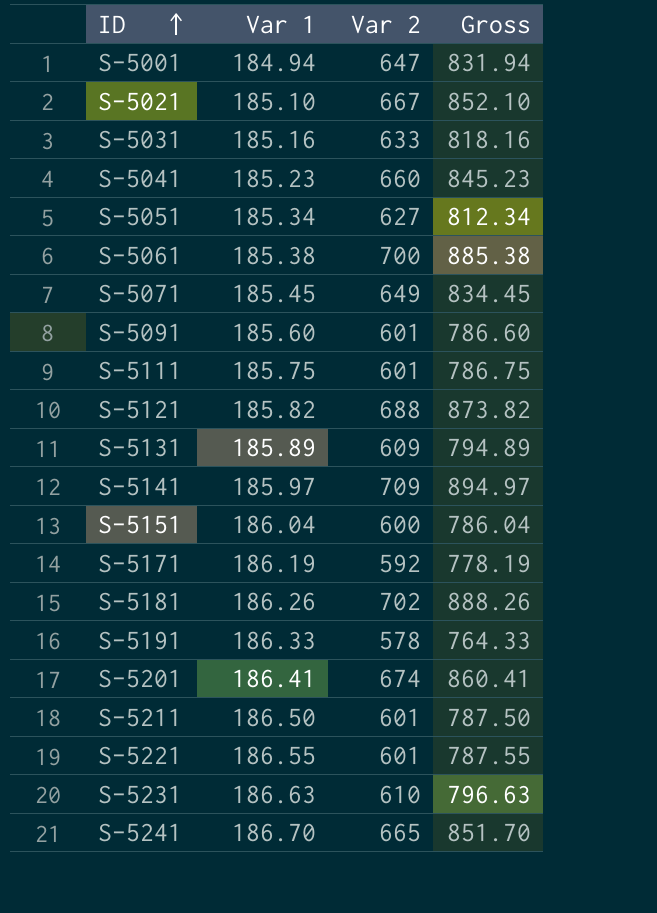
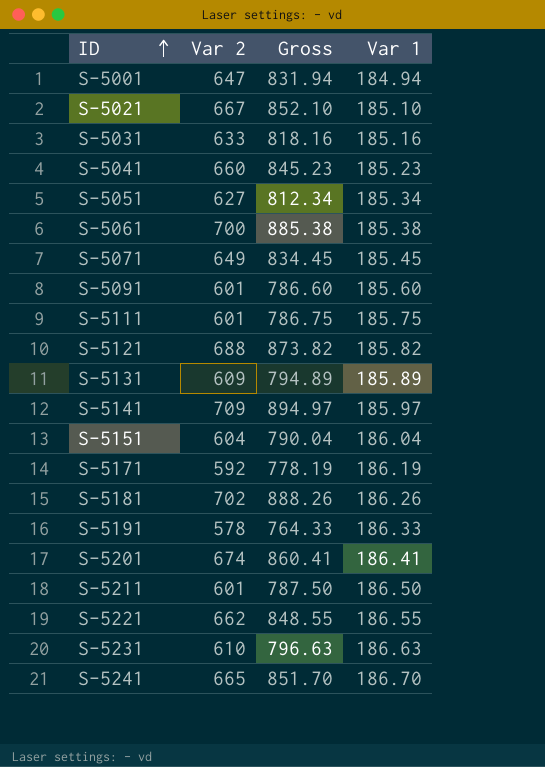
column Var 1 | position: 2 -> 4
S-5151 | Var 2: 600 -> 604
S-5151 | Gross: 786.04 -> 790.04
S-5221 | Var 2: 601 -> 662
S-5221 | Gross: 787.55 -> 848.55

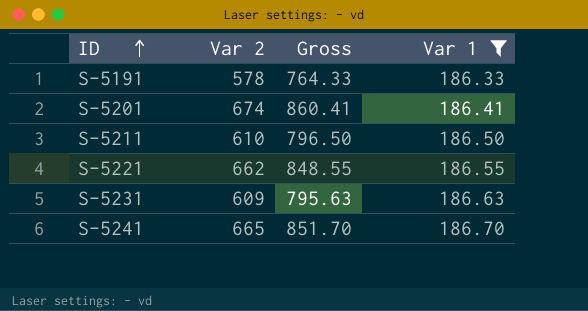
filter: none -> Var 1 >= 186.33
S-5211 | Var 2: 601 -> 610
S-5211 | Gross: 787.50 -> 796.50
S-5231 | Var 2: 610 -> 609
S-5231 | Gross: 796.63 -> 795.63

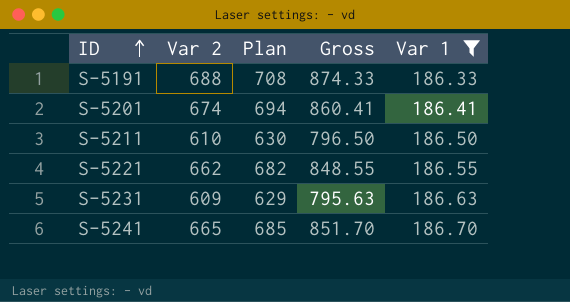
column Plan | formula: none -> [Var 2] + 20
S-5191 | Var 2: 578 -> 688
S-5191 | Gross: 764.33 -> 874.33

